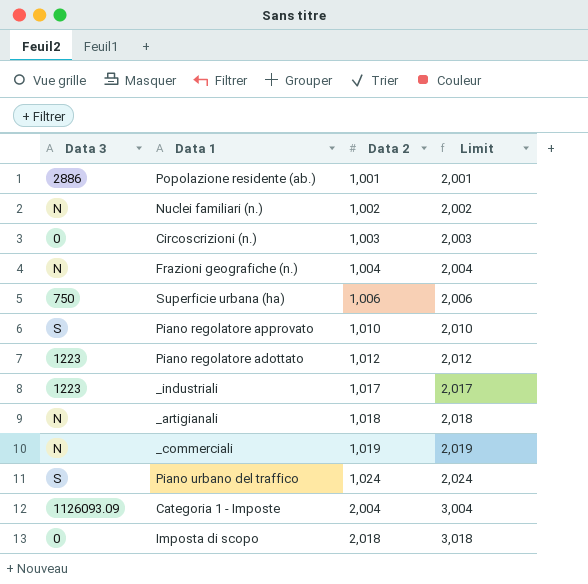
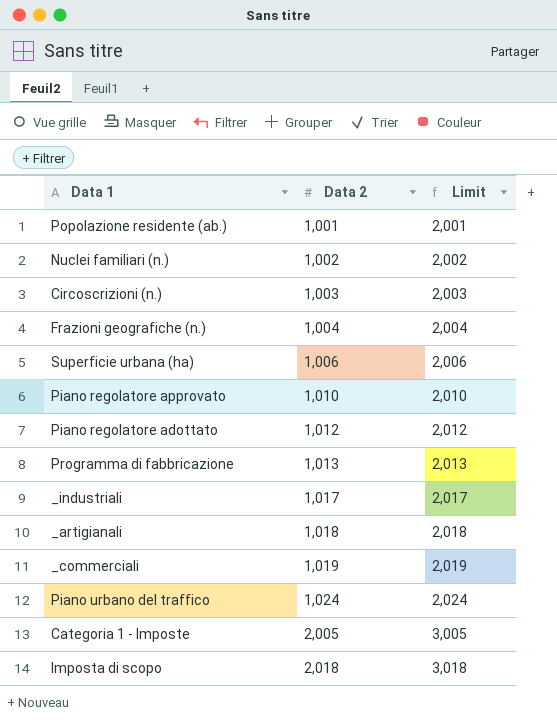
column Data 3 | position: 1 -> none
row Programma di fabbricazione: none -> 1,013 | 2,013
Categoria 1 - Imposte | Data 2: 2,004 -> 2,005
Categoria 1 - Imposte | Limit: 3,004 -> 3,005

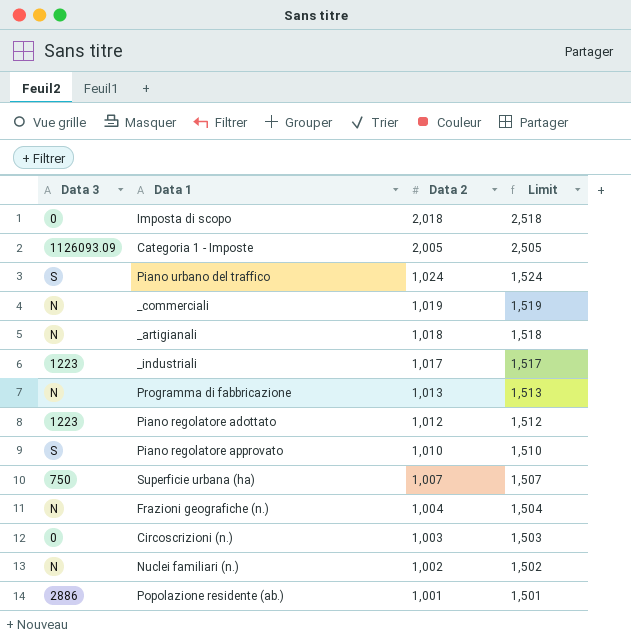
row order: Data 2 ascending -> Data 2 descending
column Data 3 | position: none -> 1
column Limit | formula: [Data 2] + 1000 -> [Data 2] + 500
Superficie urbana (ha) | Data 2: 1,006 -> 1,007

